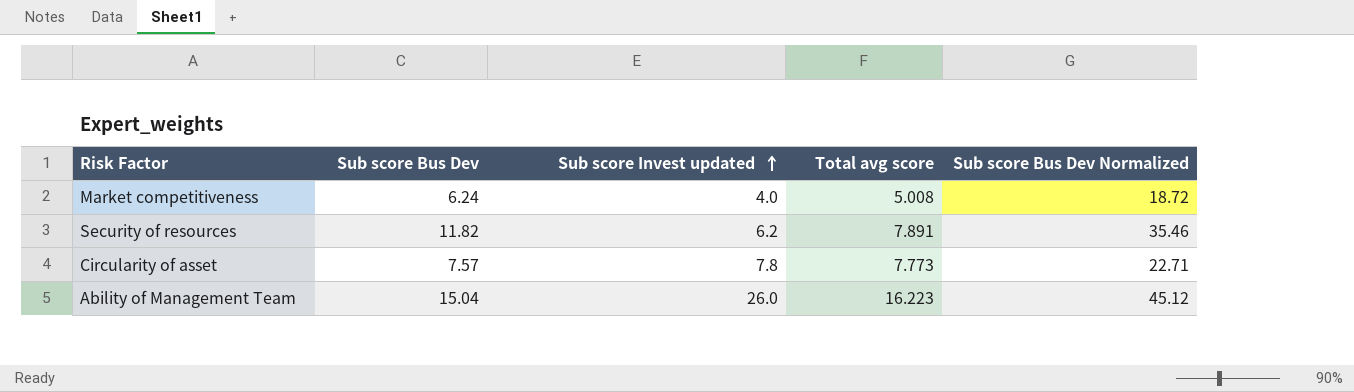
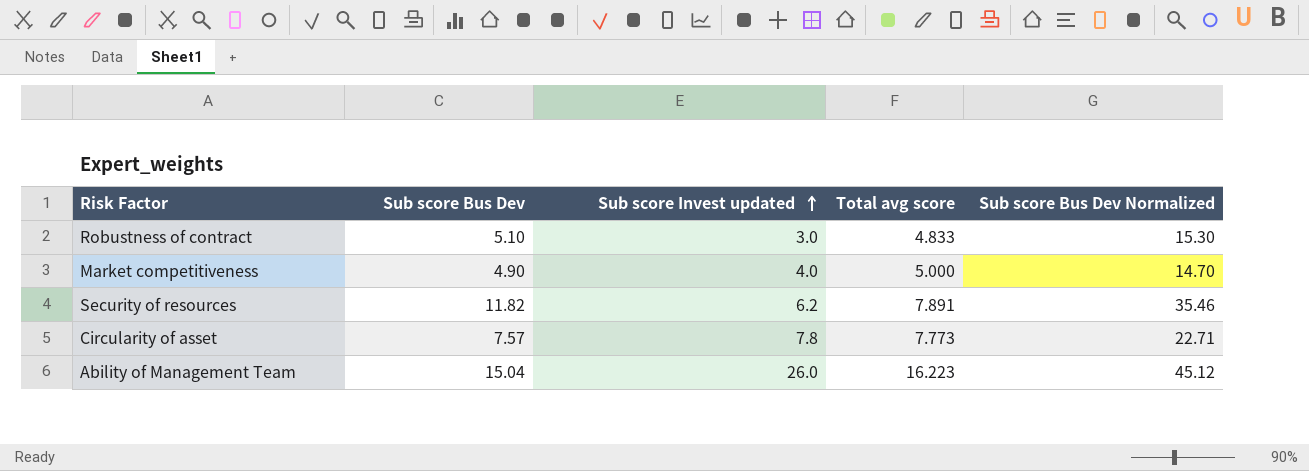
row Robustness of contract: none -> 5.10 | 3.0 | 4.833 | 15.30
Market competitiveness | Sub score Bus Dev: 6.24 -> 4.90
Market competitiveness | Total avg score: 5.008 -> 5.000
Market competitiveness | Sub score Bus Dev Normalized: 18.72 -> 14.70

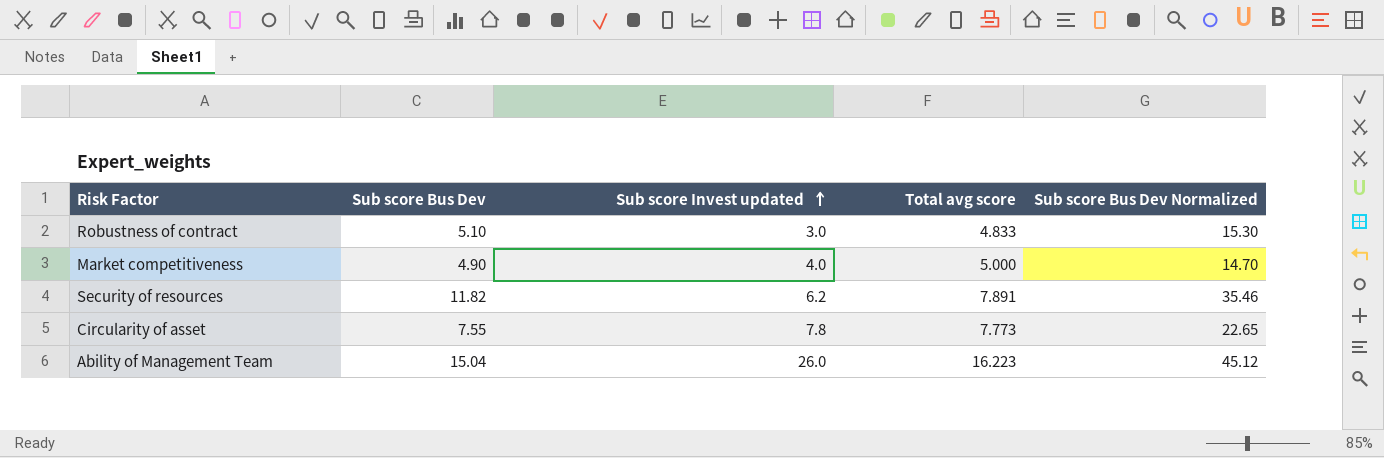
Circularity of asset | Sub score Bus Dev: 7.57 -> 7.55
Circularity of asset | Sub score Bus Dev Normalized: 22.71 -> 22.65

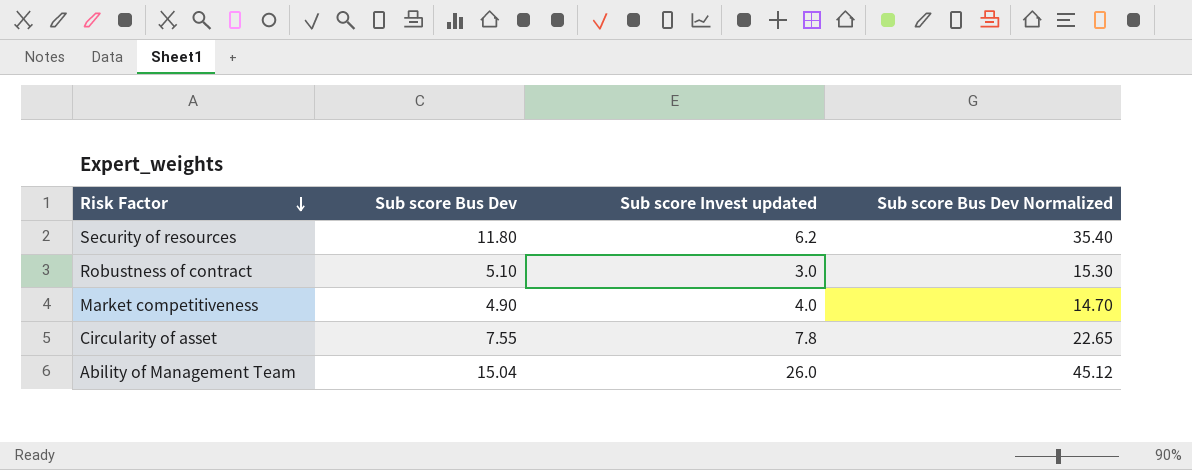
row order: Sub score Invest updated ascending -> Risk Factor descending
column Total avg score | position: 4 -> none
Security of resources | Sub score Bus Dev: 11.82 -> 11.80
Security of resources | Sub score Bus Dev Normalized: 35.46 -> 35.40

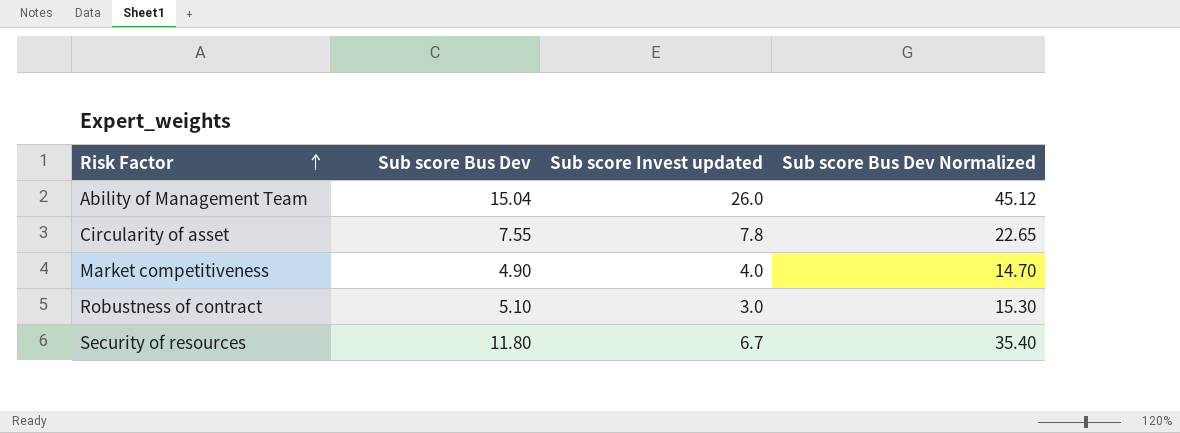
row order: Risk Factor descending -> Risk Factor ascending
Security of resources | Sub score Invest updated: 6.2 -> 6.7

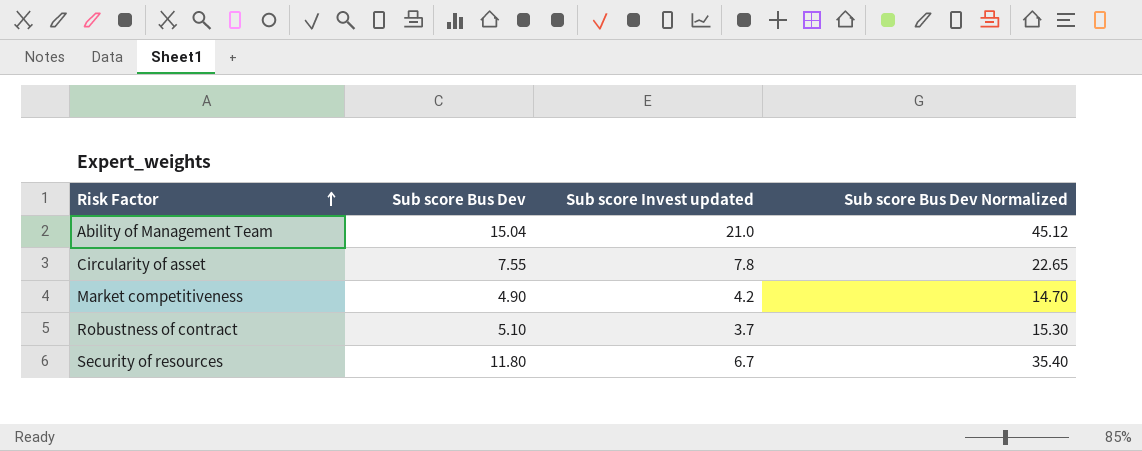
Ability of Management Team | Sub score Invest updated: 26.0 -> 21.0
Market competitiveness | Sub score Invest updated: 4.0 -> 4.2
Robustness of contract | Sub score Invest updated: 3.0 -> 3.7

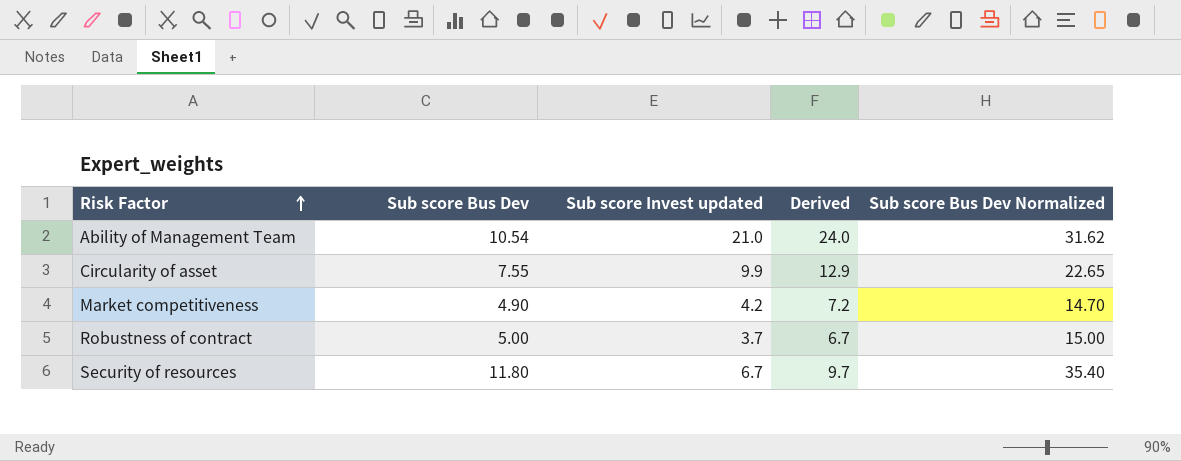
column Derived | formula: none -> [Sub score Invest updated] + 3
Ability of Management Team | Sub score Bus Dev: 15.04 -> 10.54
Ability of Management Team | Sub score Bus Dev Normalized: 45.12 -> 31.62
Circularity of asset | Sub score Invest updated: 7.8 -> 9.9
Robustness of contract | Sub score Bus Dev: 5.10 -> 5.00
Robustness of contract | Sub score Bus Dev Normalized: 15.30 -> 15.00

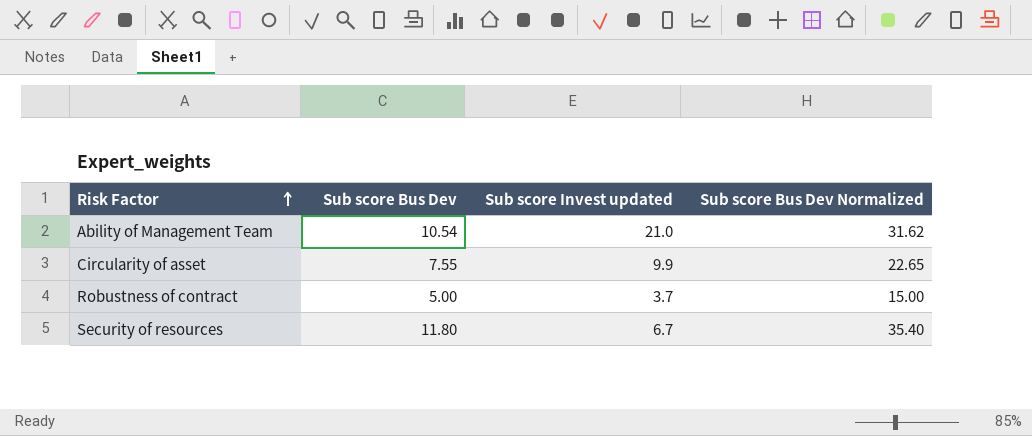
column Derived | formula: [Sub score Invest updated] + 3 -> none
row Market competitiveness: 4.90 | 4.2 | 7.2 | 14.70 -> none

